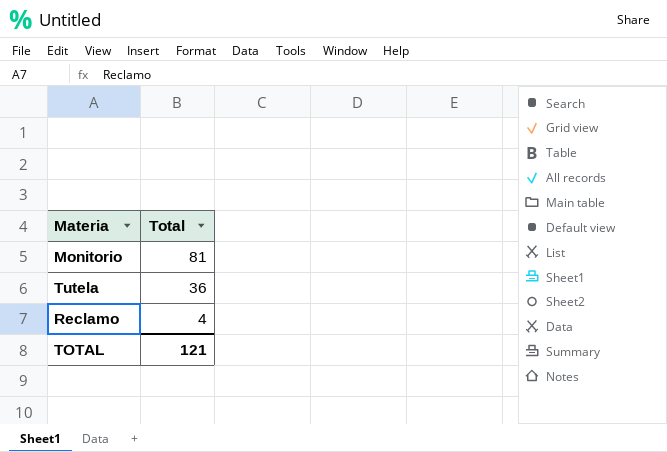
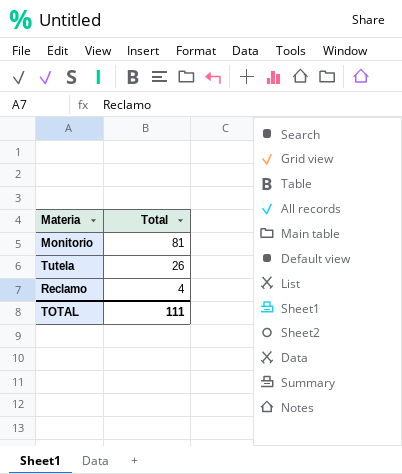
Tutela | Total: 36 -> 26
TOTAL | Total: 121 -> 111

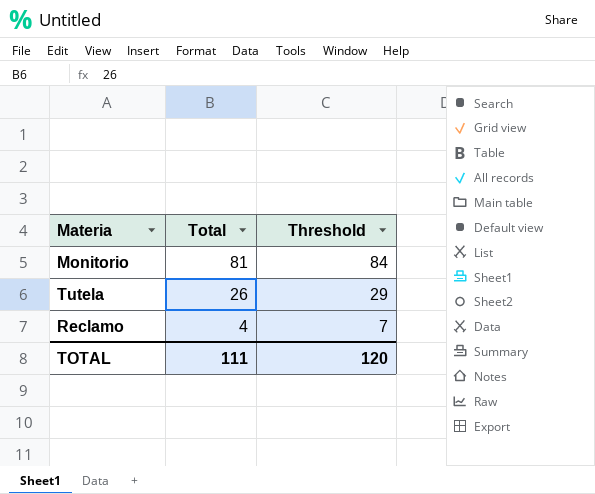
column Threshold | formula: none -> [Total] + 3

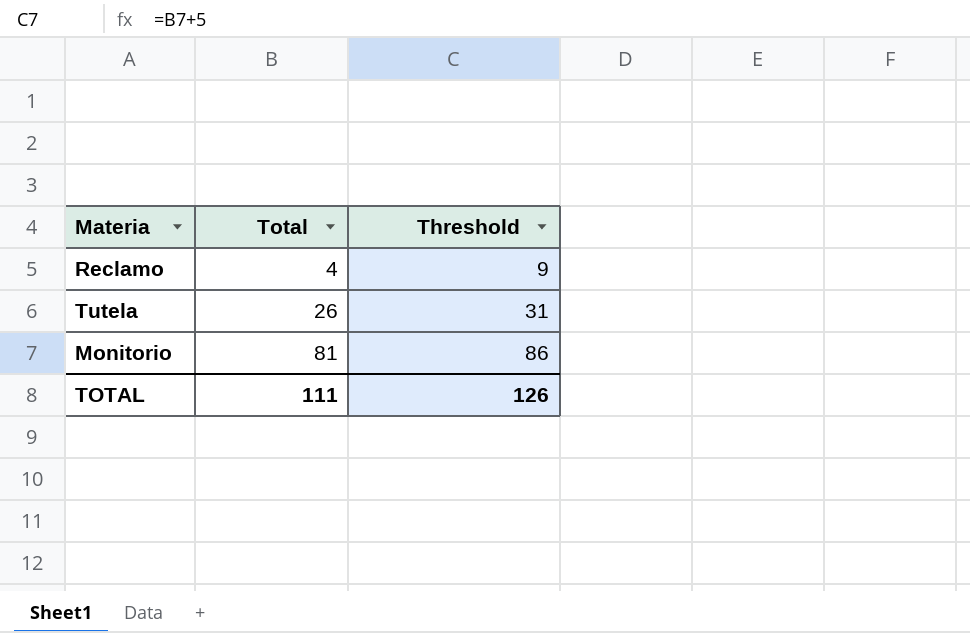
row order: Total descending -> Total ascending
column Threshold | formula: [Total] + 3 -> [Total] + 5
TOTAL | Threshold: 120 -> 126

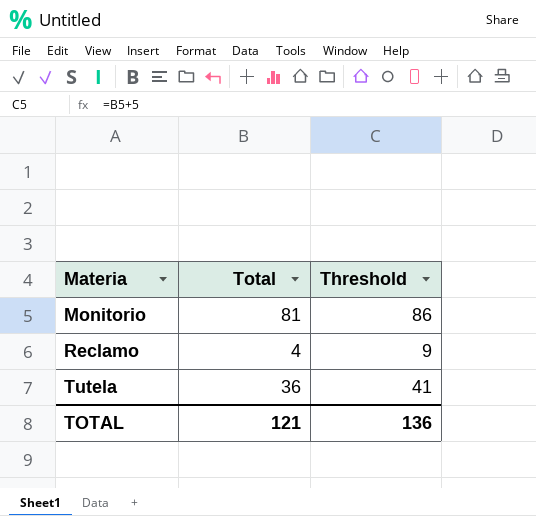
row order: Total ascending -> Materia ascending
Tutela | Total: 26 -> 36
Tutela | Threshold: 31 -> 41
TOTAL | Total: 111 -> 121
TOTAL | Threshold: 126 -> 136

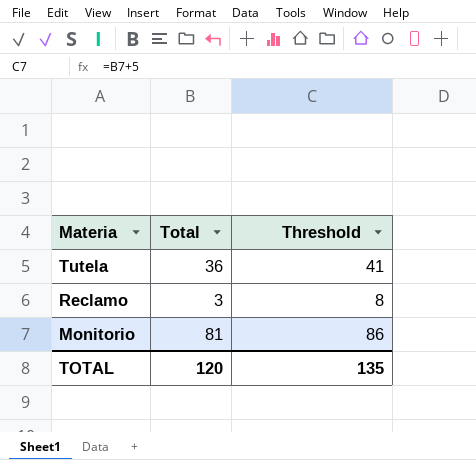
row order: Materia ascending -> Materia descending
Reclamo | Total: 4 -> 3
Reclamo | Threshold: 9 -> 8
TOTAL | Total: 121 -> 120
TOTAL | Threshold: 136 -> 135

